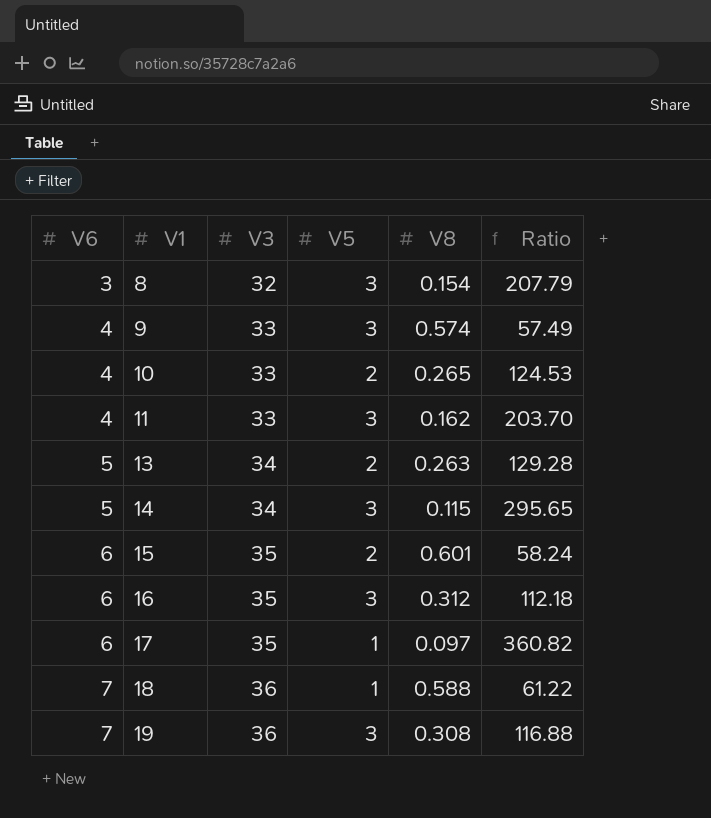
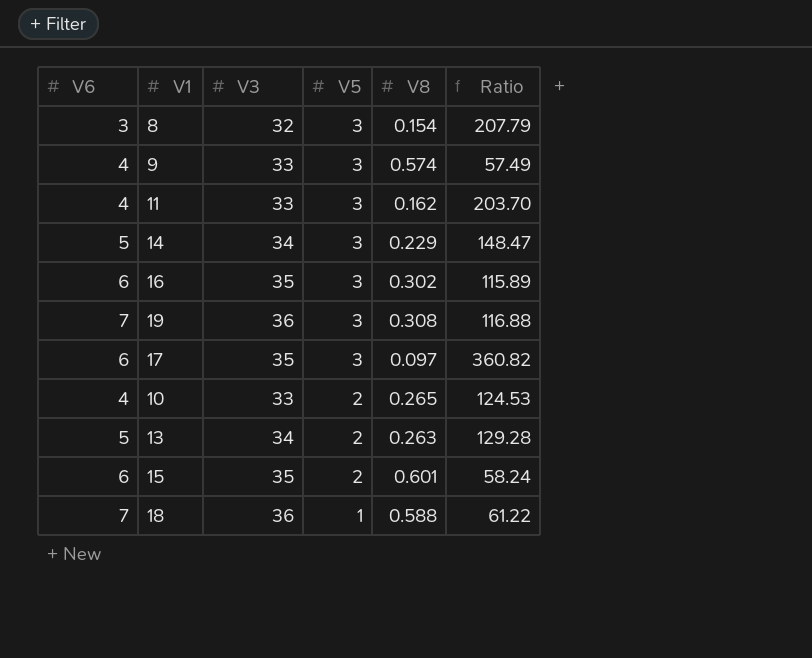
row order: V6 ascending -> V5 descending
14 | V8: 0.115 -> 0.229
14 | Ratio: 295.65 -> 148.47
16 | V8: 0.312 -> 0.302
16 | Ratio: 112.18 -> 115.89
17 | V5: 1 -> 3

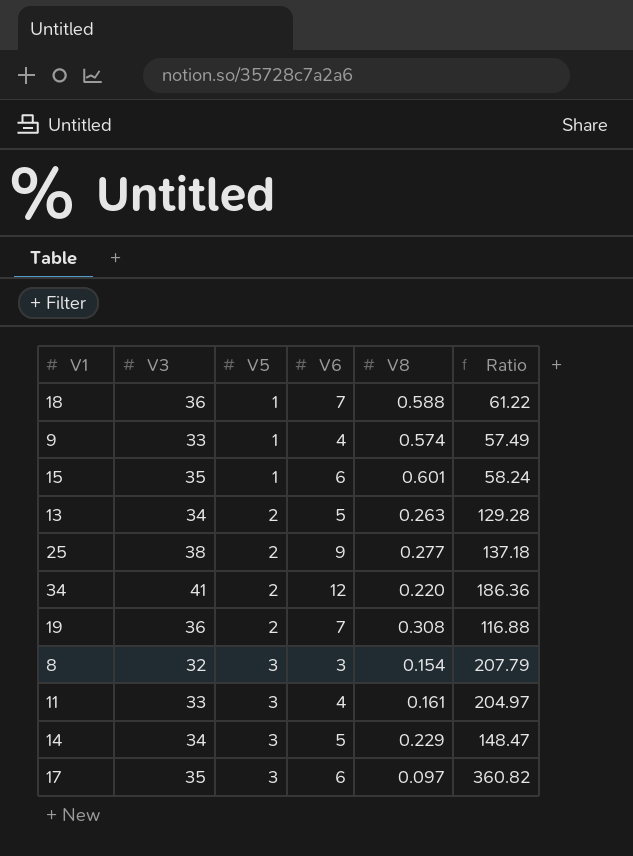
row order: V5 descending -> V5 ascending
column V6 | position: 1 -> 4
row 16: 6 | 35 | 3 | 0.302 | 115.89 -> none
row 10: 4 | 33 | 2 | 0.265 | 124.53 -> none
9 | V5: 3 -> 1
15 | V5: 2 -> 1
row 25: none -> 38 | 2 | 9 | 0.277 | 137.18
row 34: none -> 41 | 2 | 12 | 0.220 | 186.36
19 | V5: 3 -> 2
11 | V8: 0.162 -> 0.161
11 | Ratio: 203.70 -> 204.97

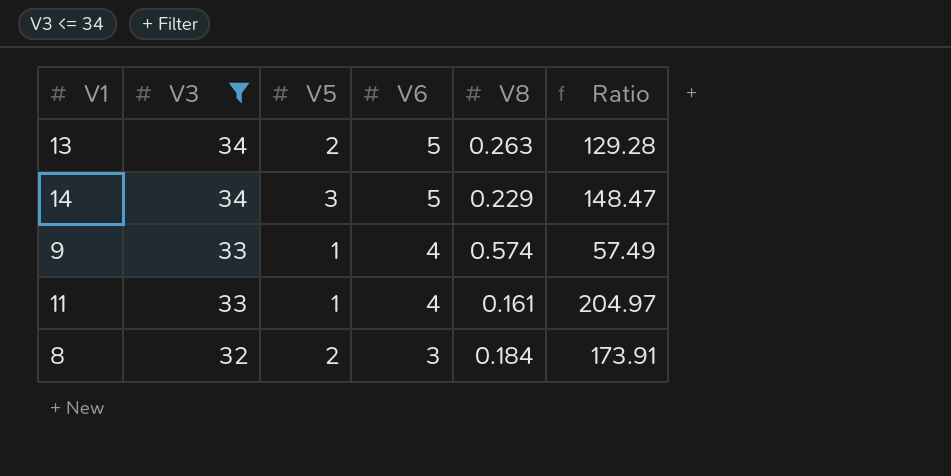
filter: none -> V3 <= 34
row order: V5 ascending -> V3 descending
11 | V5: 3 -> 1
8 | V5: 3 -> 2
8 | V8: 0.154 -> 0.184
8 | Ratio: 207.79 -> 173.91

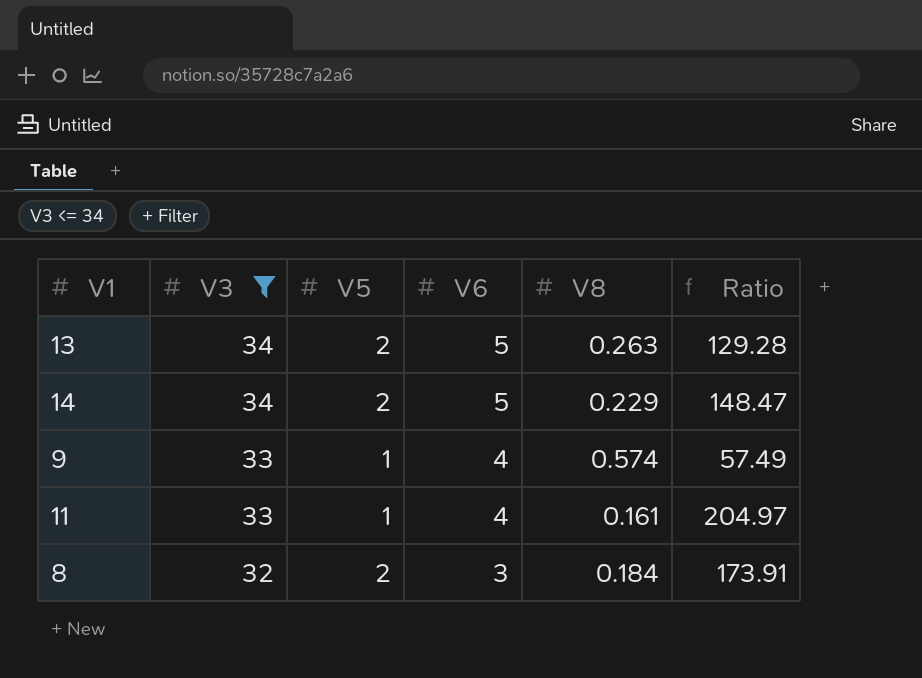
14 | V5: 3 -> 2

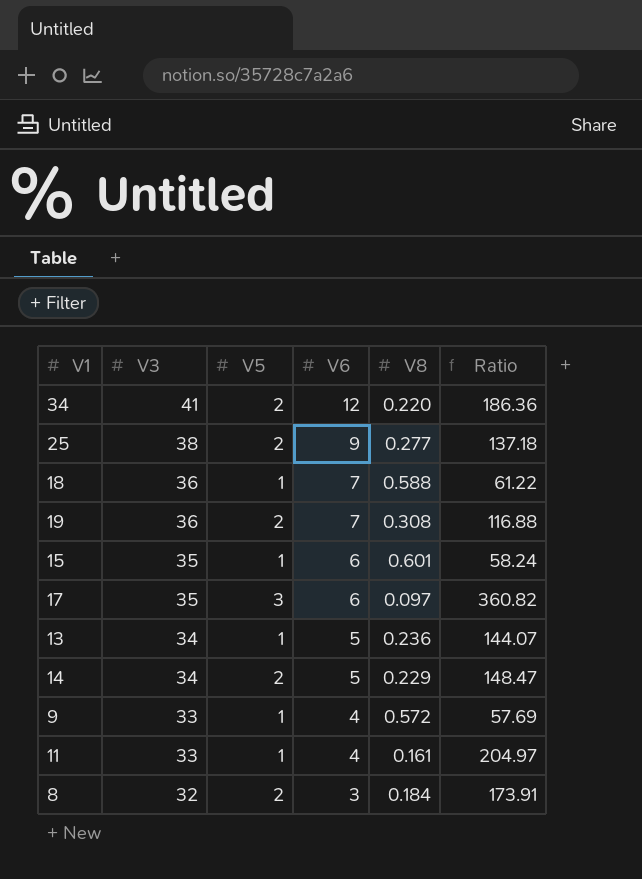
filter: V3 <= 34 -> none
13 | V5: 2 -> 1
13 | V8: 0.263 -> 0.236
13 | Ratio: 129.28 -> 144.07
9 | V8: 0.574 -> 0.572
9 | Ratio: 57.49 -> 57.69

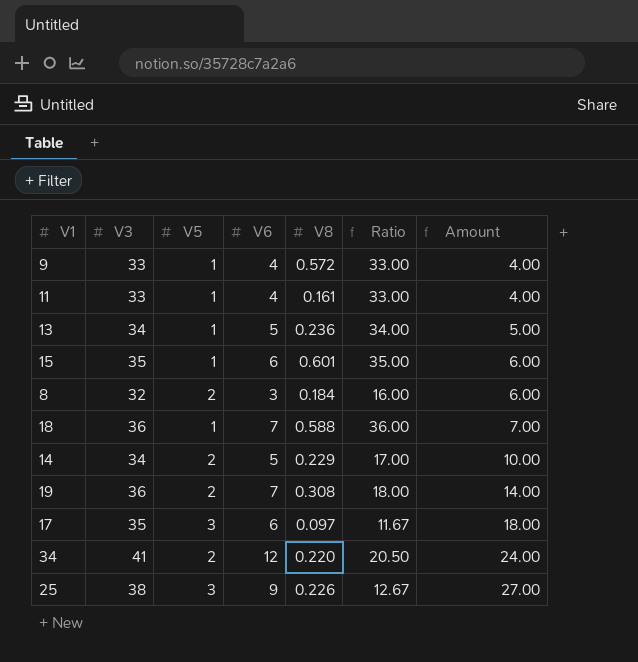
row order: V3 descending -> Amount ascending
column Ratio | formula: [V3] / [V8] -> [V3] / [V5]
column Amount | formula: none -> [V5] * [V6]
25 | V5: 2 -> 3
25 | V8: 0.277 -> 0.226

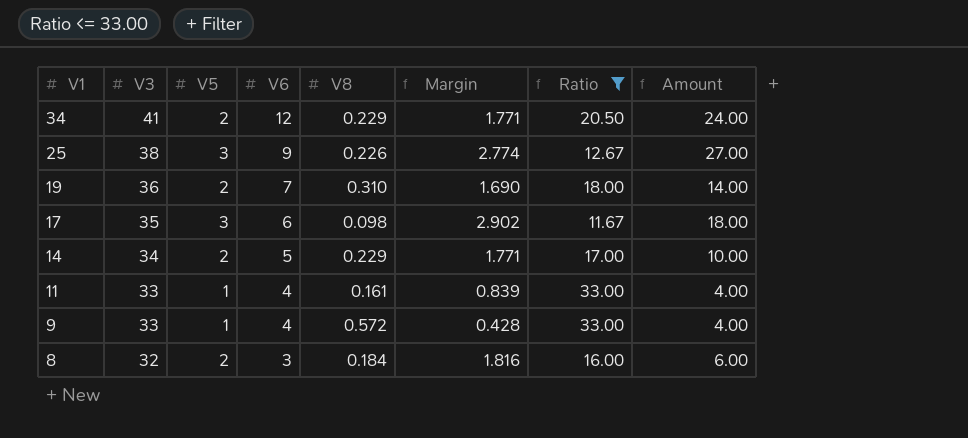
filter: none -> Ratio <= 33.00
row order: Amount ascending -> V1 descending
column Margin | formula: none -> [V5] - [V8]
34 | V8: 0.220 -> 0.229
19 | V8: 0.308 -> 0.310
17 | V8: 0.097 -> 0.098

